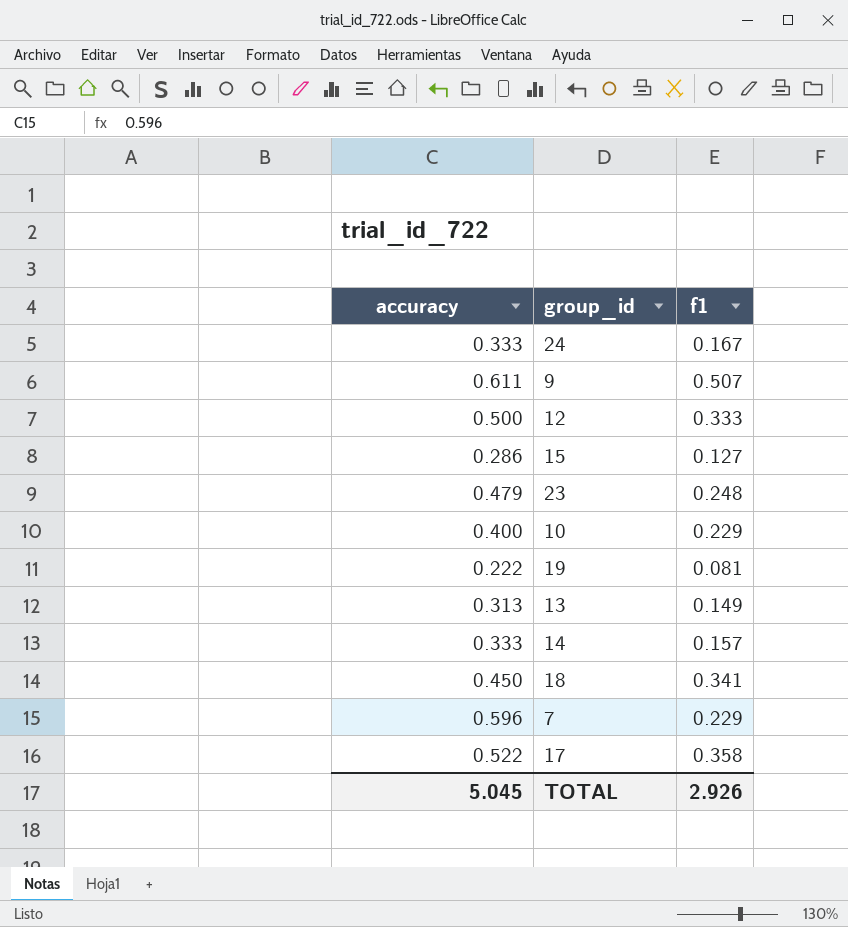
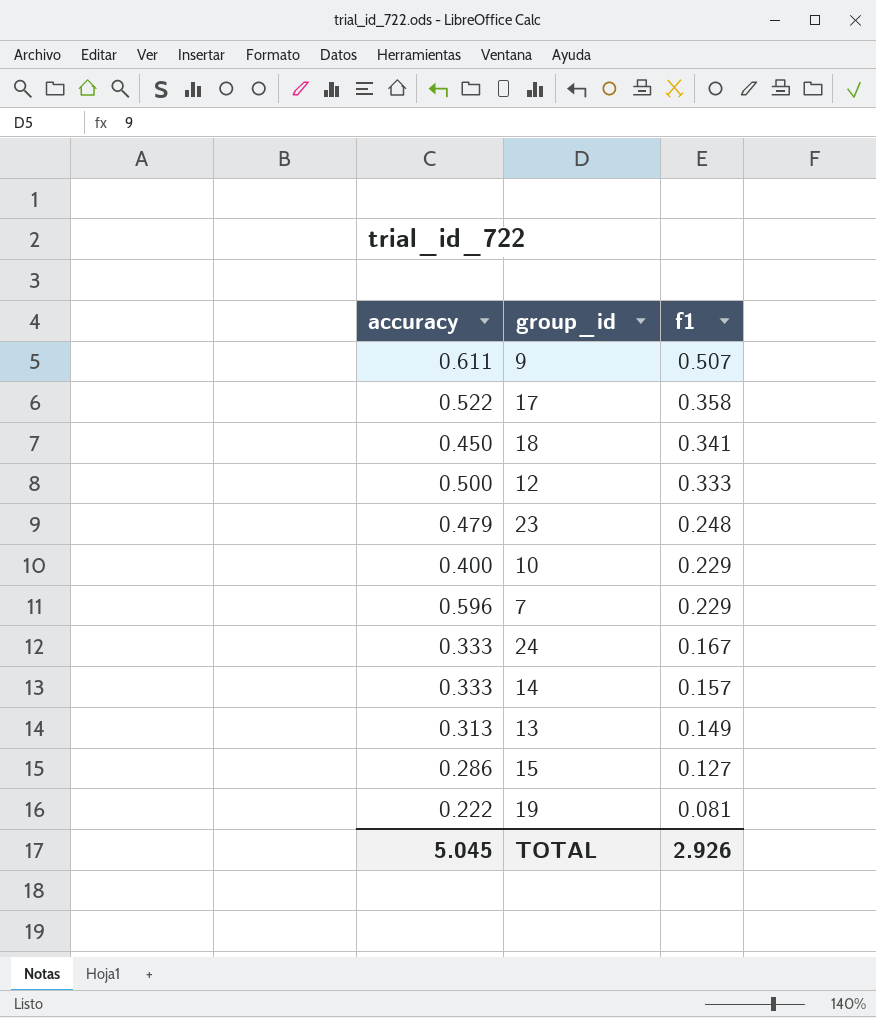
row order: none -> f1 descending

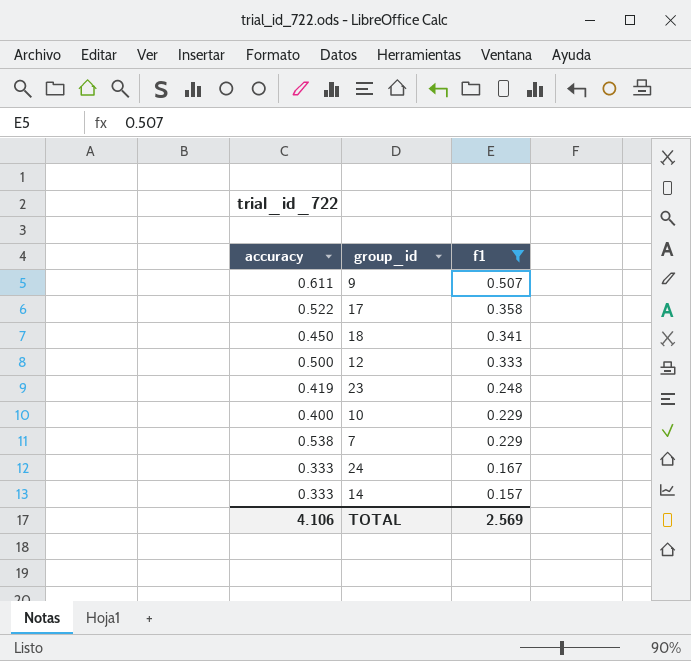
filter: none -> f1 >= 0.157
23 | accuracy: 0.479 -> 0.419
7 | accuracy: 0.596 -> 0.538
TOTAL | accuracy: 5.045 -> 4.106
TOTAL | f1: 2.926 -> 2.569

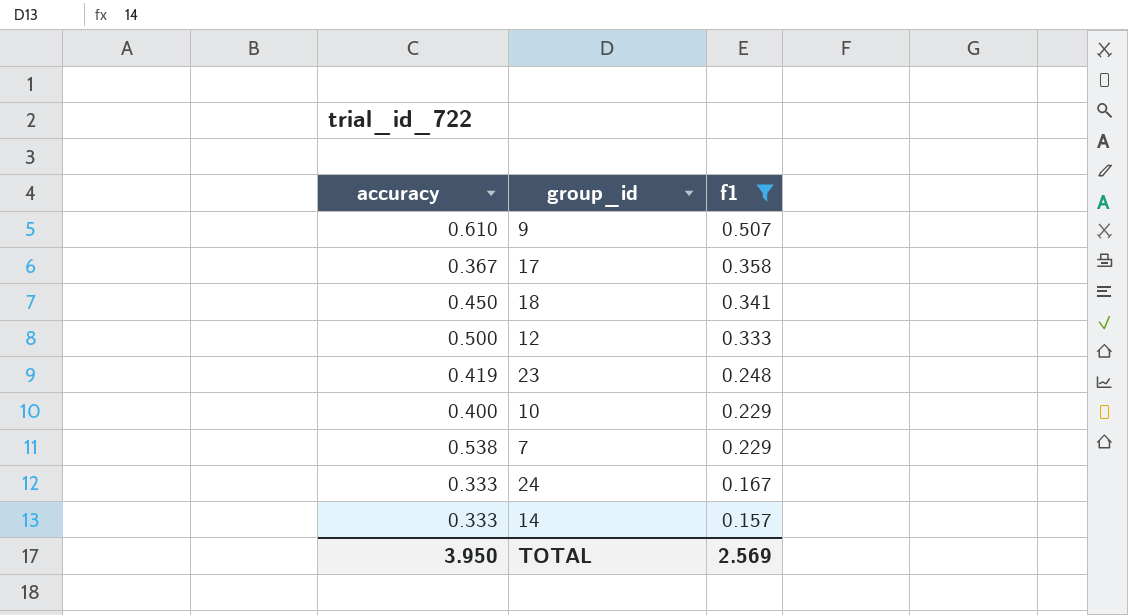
9 | accuracy: 0.611 -> 0.610
17 | accuracy: 0.522 -> 0.367
TOTAL | accuracy: 4.106 -> 3.950

